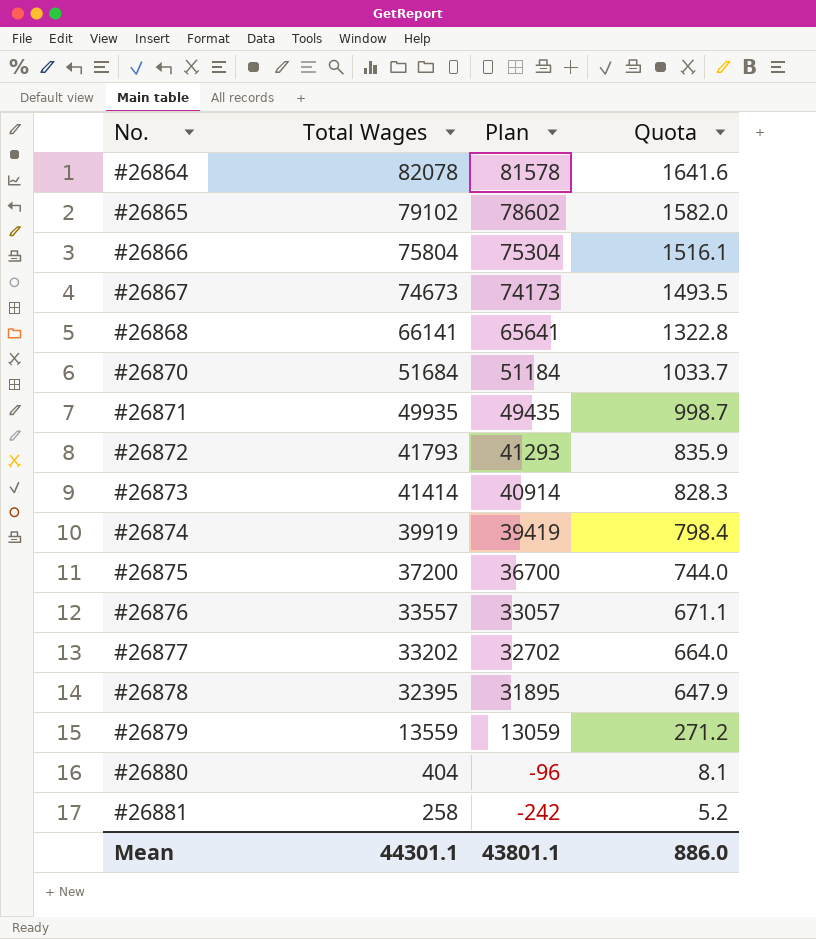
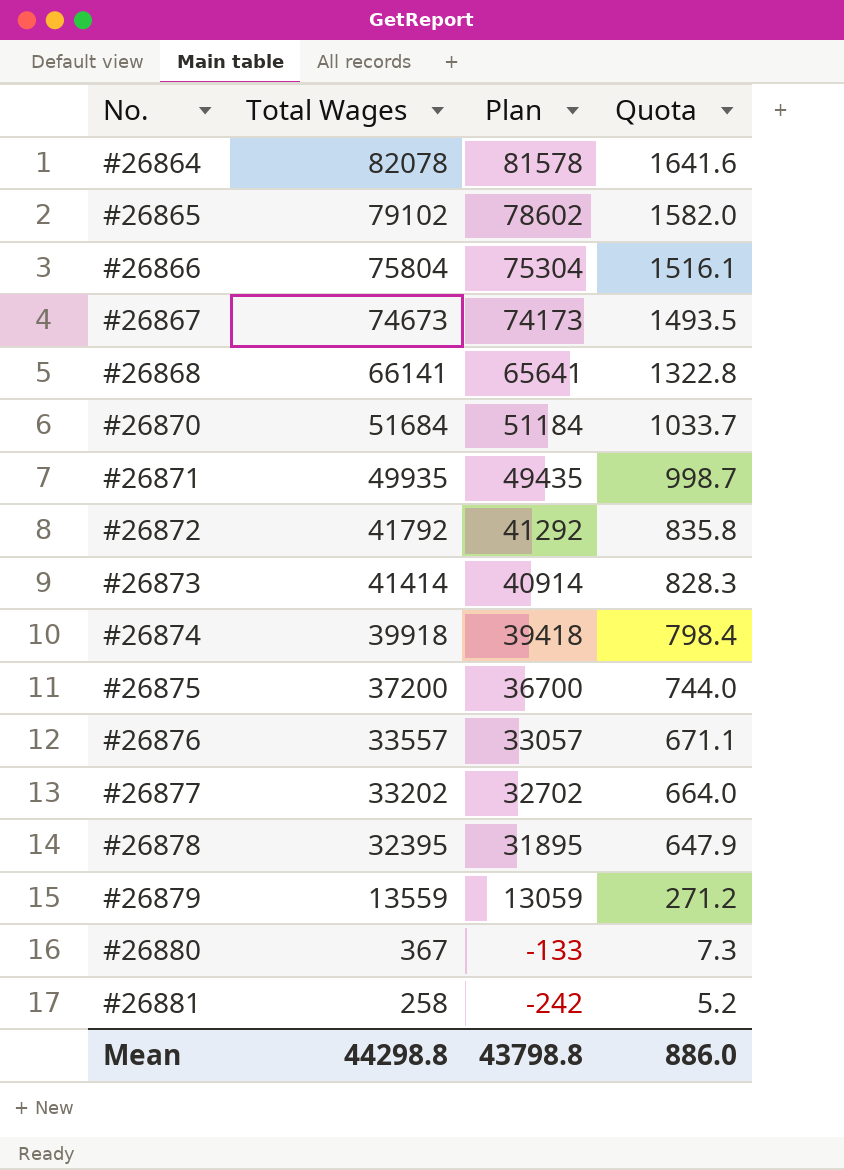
#26872 | Total Wages: 41793 -> 41792
#26872 | Plan: 41293 -> 41292
#26872 | Quota: 835.9 -> 835.8
#26874 | Total Wages: 39919 -> 39918
#26874 | Plan: 39419 -> 39418
#26880 | Total Wages: 404 -> 367
#26880 | Plan: -96 -> -133
#26880 | Quota: 8.1 -> 7.3
Mean | Total Wages: 44301.1 -> 44298.8
Mean | Plan: 43801.1 -> 43798.8

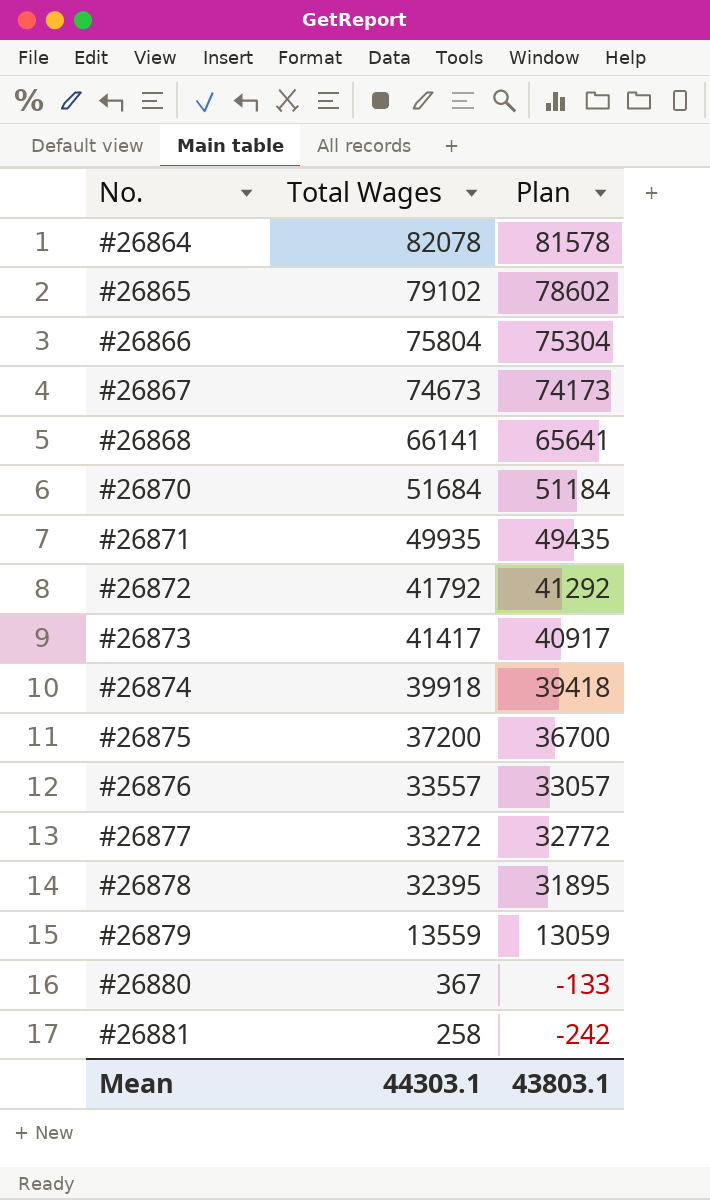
column Quota | formula: [Total Wages] * 0.02 -> none
#26873 | Total Wages: 41414 -> 41417
#26873 | Plan: 40914 -> 40917
#26877 | Total Wages: 33202 -> 33272
#26877 | Plan: 32702 -> 32772
Mean | Total Wages: 44298.8 -> 44303.1
Mean | Plan: 43798.8 -> 43803.1

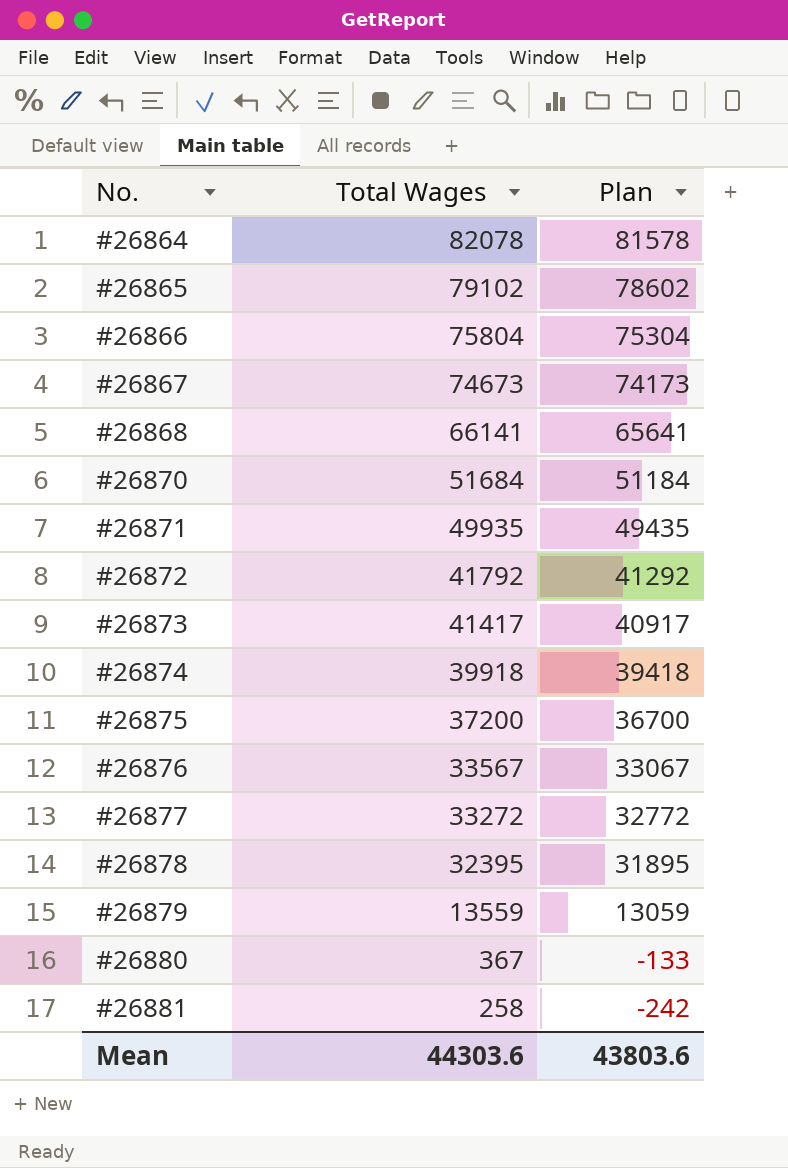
#26876 | Total Wages: 33557 -> 33567
#26876 | Plan: 33057 -> 33067
Mean | Total Wages: 44303.1 -> 44303.6
Mean | Plan: 43803.1 -> 43803.6

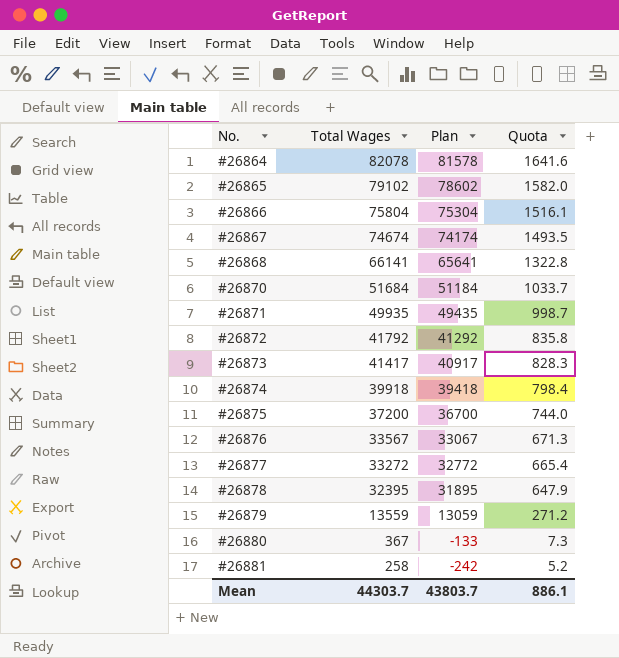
column Quota | formula: none -> [Total Wages] * 0.02
#26867 | Total Wages: 74673 -> 74674
#26867 | Plan: 74173 -> 74174
Mean | Total Wages: 44303.6 -> 44303.7
Mean | Plan: 43803.6 -> 43803.7

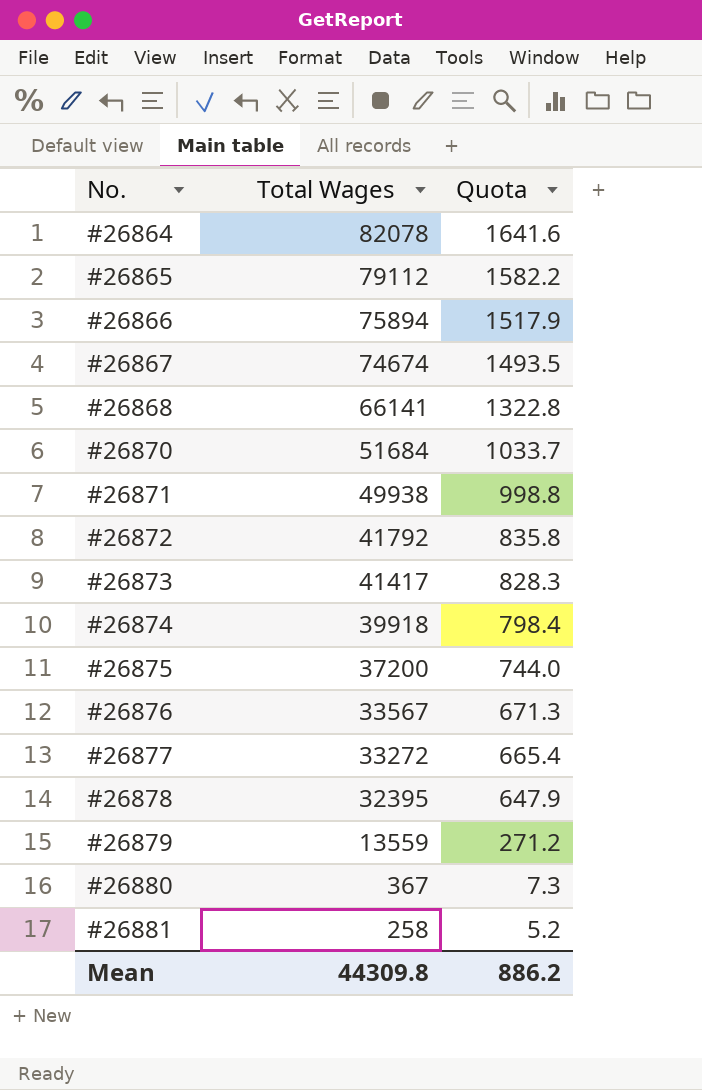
column Plan | formula: [Total Wages] - 500 -> none
#26865 | Total Wages: 79102 -> 79112
#26865 | Quota: 1582.0 -> 1582.2
#26866 | Total Wages: 75804 -> 75894
#26866 | Quota: 1516.1 -> 1517.9
#26871 | Total Wages: 49935 -> 49938
#26871 | Quota: 998.7 -> 998.8
Mean | Total Wages: 44303.7 -> 44309.8
Mean | Quota: 886.1 -> 886.2

